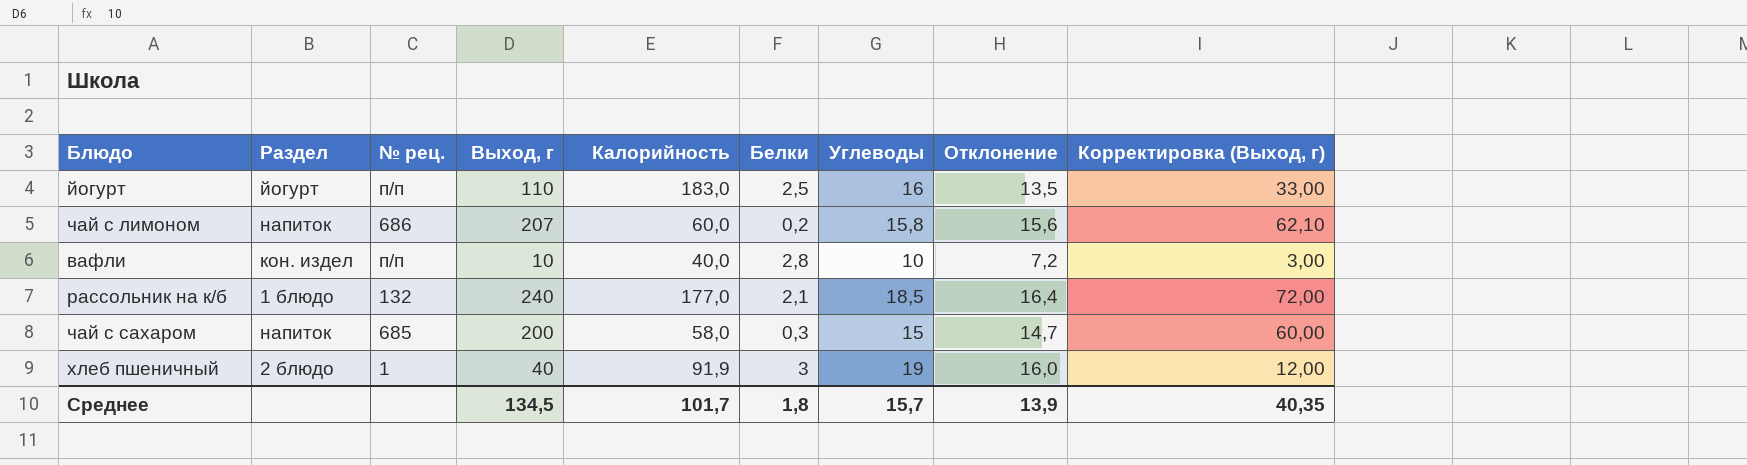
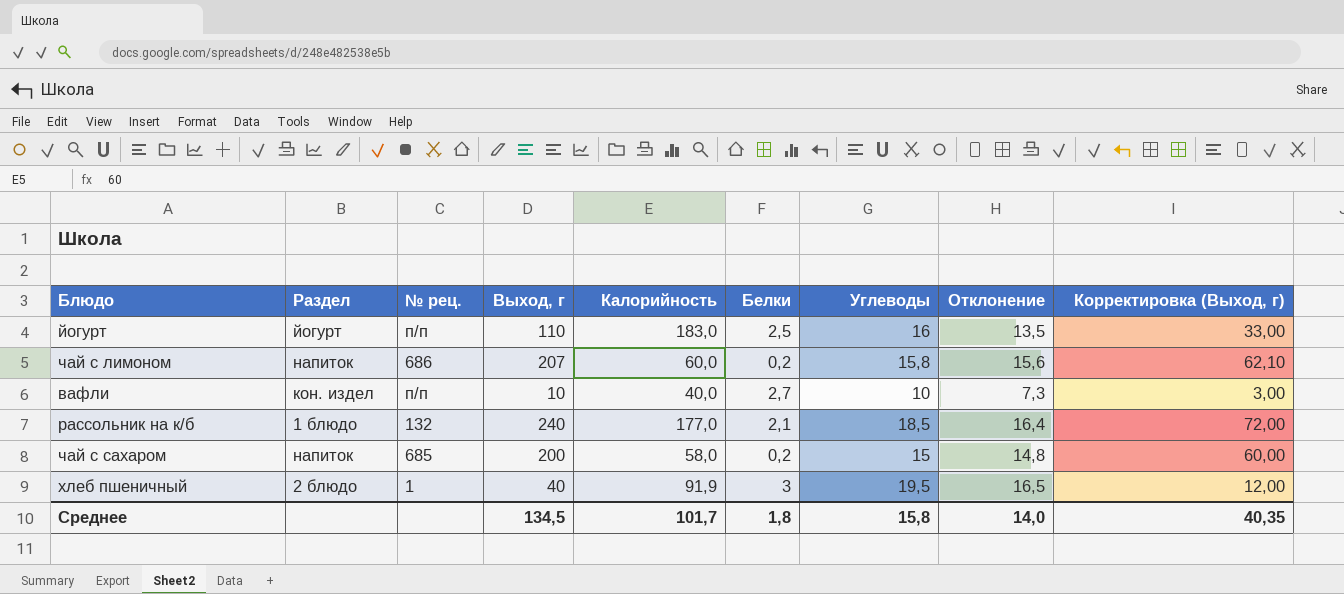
вафли | Белки: 2,8 -> 2,7
вафли | Отклонение: 7,2 -> 7,3
чай с сахаром | Белки: 0,3 -> 0,2
чай с сахаром | Отклонение: 14,7 -> 14,8
хлеб пшеничный | Углеводы: 19 -> 19,5
хлеб пшеничный | Отклонение: 16,0 -> 16,5
Среднее | Углеводы: 15,7 -> 15,8
Среднее | Отклонение: 13,9 -> 14,0

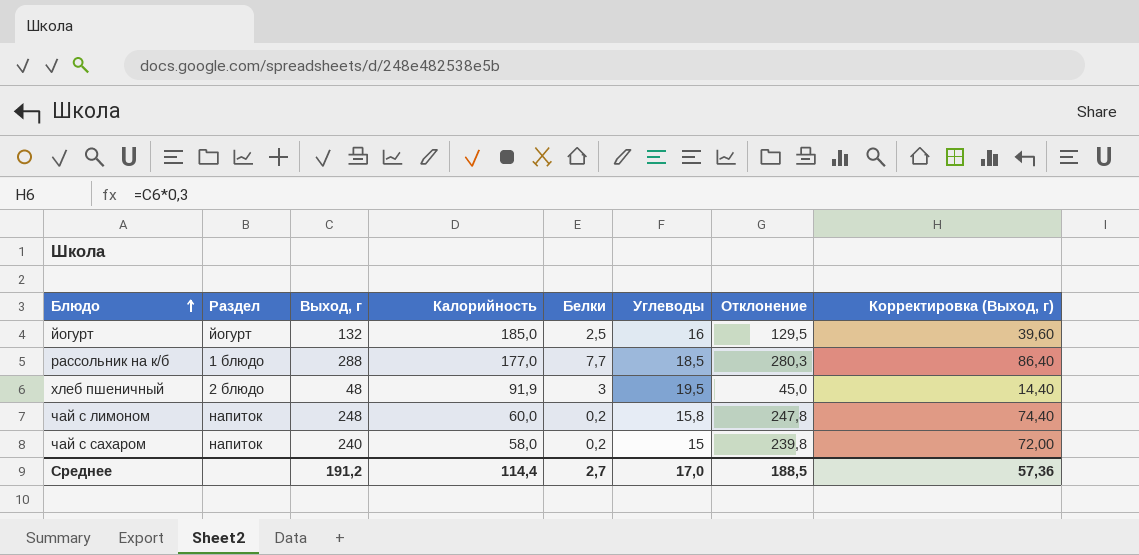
row order: none -> Блюдо ascending
column № рец. | position: 3 -> none
column Отклонение | formula: [Углеводы] - [Белки] -> [Выход, г] - [Белки]
row вафли: кон. издел | п/п | 10 | 40,0 | 2,7 | 10 | 7,3 | 3,00 -> none
йогурт | Выход, г: 110 -> 132
йогурт | Калорийность: 183,0 -> 185,0
йогурт | Корректировка (Выход, г): 33,00 -> 39,60
рассольник на к/б | Выход, г: 240 -> 288
рассольник на к/б | Белки: 2,1 -> 7,7
рассольник на к/б | Корректировка (Выход, г): 72,00 -> 86,40
хлеб пшеничный | Выход, г: 40 -> 48
хлеб пшеничный | Корректировка (Выход, г): 12,00 -> 14,40
чай с лимоном | Выход, г: 207 -> 248
чай с лимоном | Корректировка (Выход, г): 62,10 -> 74,40
чай с сахаром | Выход, г: 200 -> 240
чай с сахаром | Корректировка (Выход, г): 60,00 -> 72,00
Среднее | Выход, г: 134,5 -> 191,2
Среднее | Калорийность: 101,7 -> 114,4
Среднее | Белки: 1,8 -> 2,7
Среднее | Углеводы: 15,8 -> 17,0
Среднее | Отклонение: 14,0 -> 188,5
Среднее | Корректировка (Выход, г): 40,35 -> 57,36

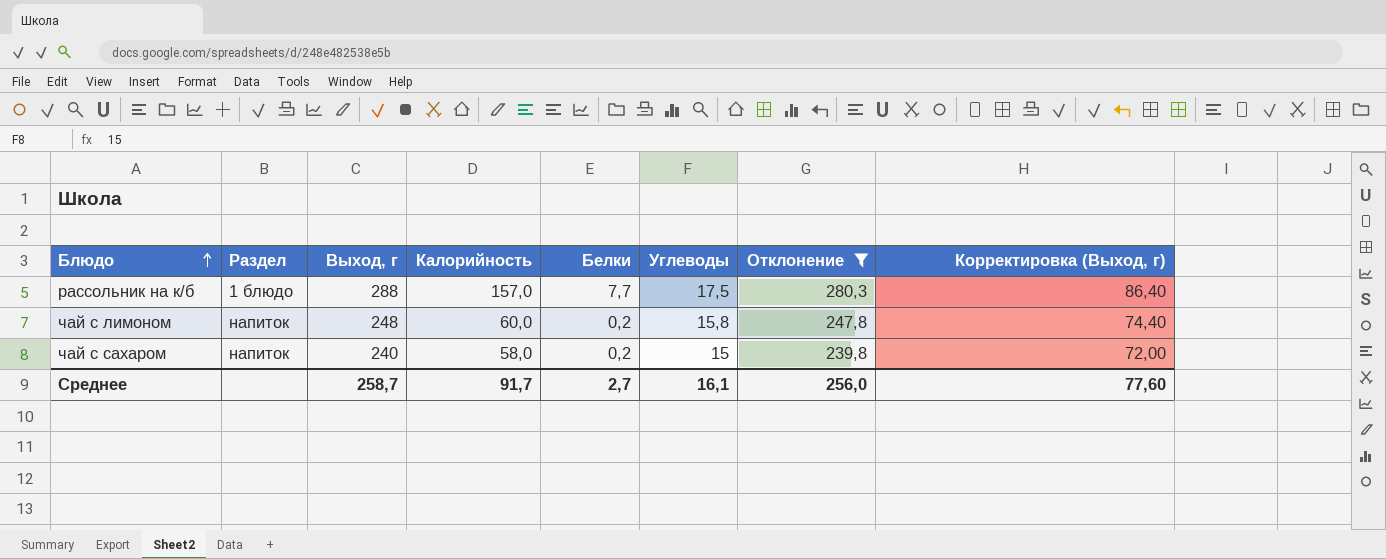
filter: none -> Отклонение >= 239,8
рассольник на к/б | Калорийность: 177,0 -> 157,0
рассольник на к/б | Углеводы: 18,5 -> 17,5
Среднее | Выход, г: 191,2 -> 258,7
Среднее | Калорийность: 114,4 -> 91,7
Среднее | Углеводы: 17,0 -> 16,1
Среднее | Отклонение: 188,5 -> 256,0
Среднее | Корректировка (Выход, г): 57,36 -> 77,60

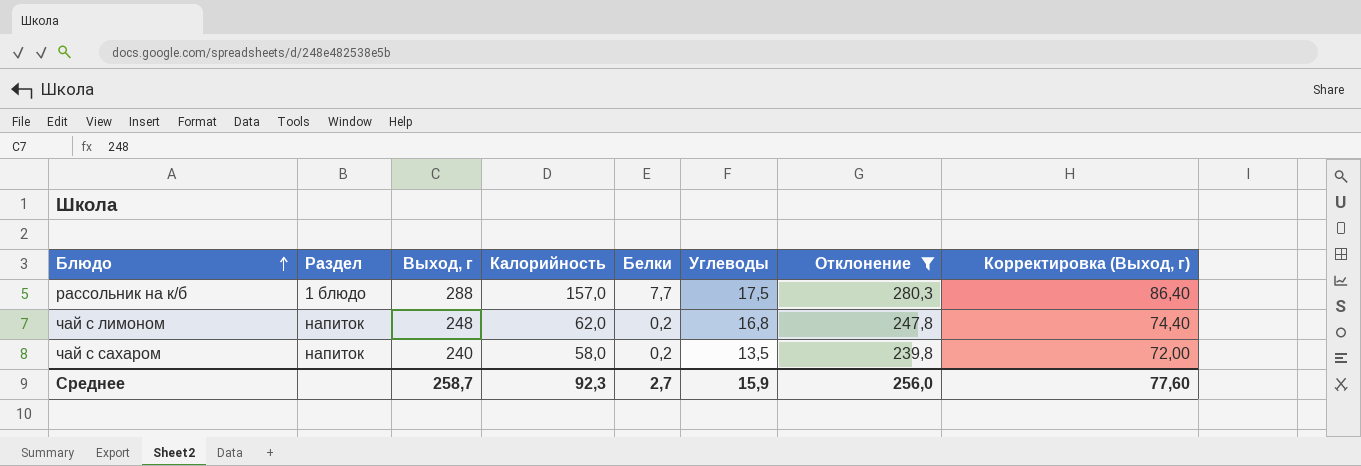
чай с лимоном | Калорийность: 60,0 -> 62,0
чай с лимоном | Углеводы: 15,8 -> 16,8
чай с сахаром | Углеводы: 15 -> 13,5
Среднее | Калорийность: 91,7 -> 92,3
Среднее | Углеводы: 16,1 -> 15,9

